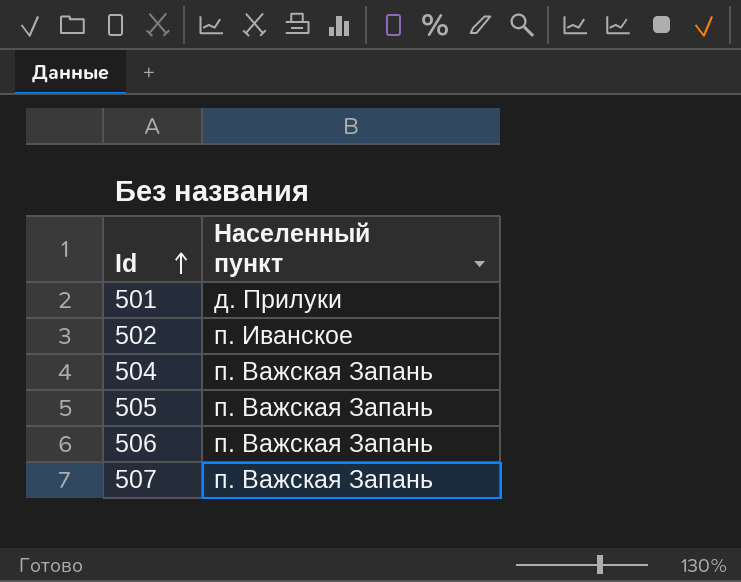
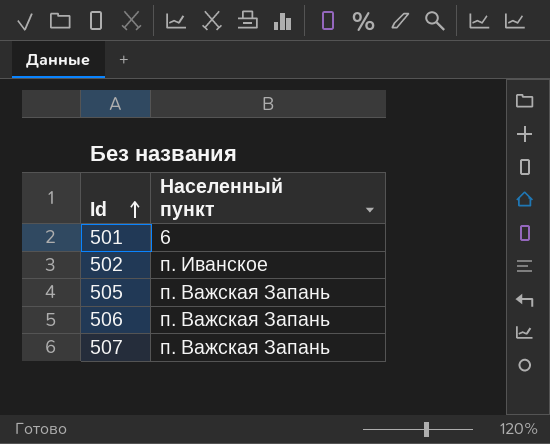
row 504: п. Важская Запань -> none
501 | Населенный пункт: д. Прилуки -> 6

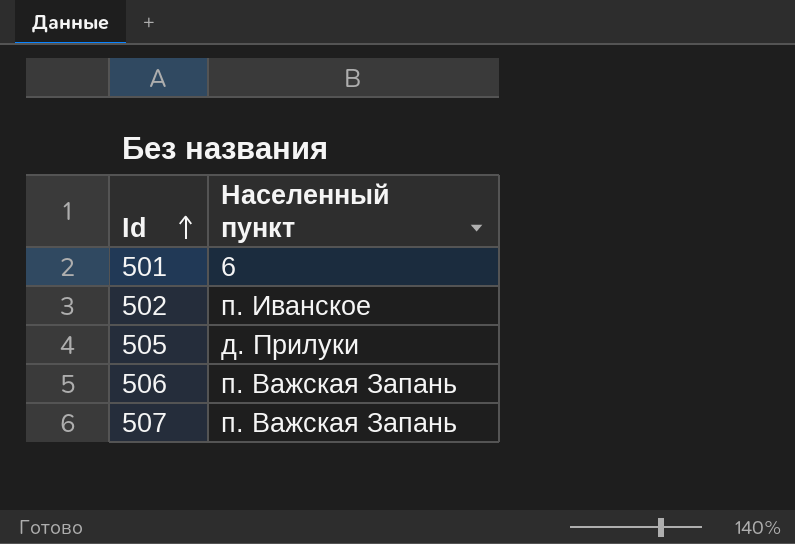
505 | Населенный пункт: п. Важская Запань -> д. Прилуки

